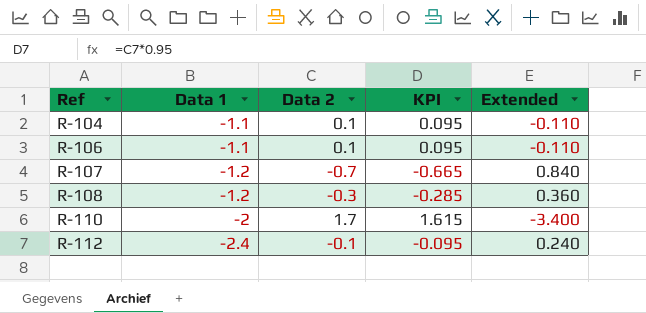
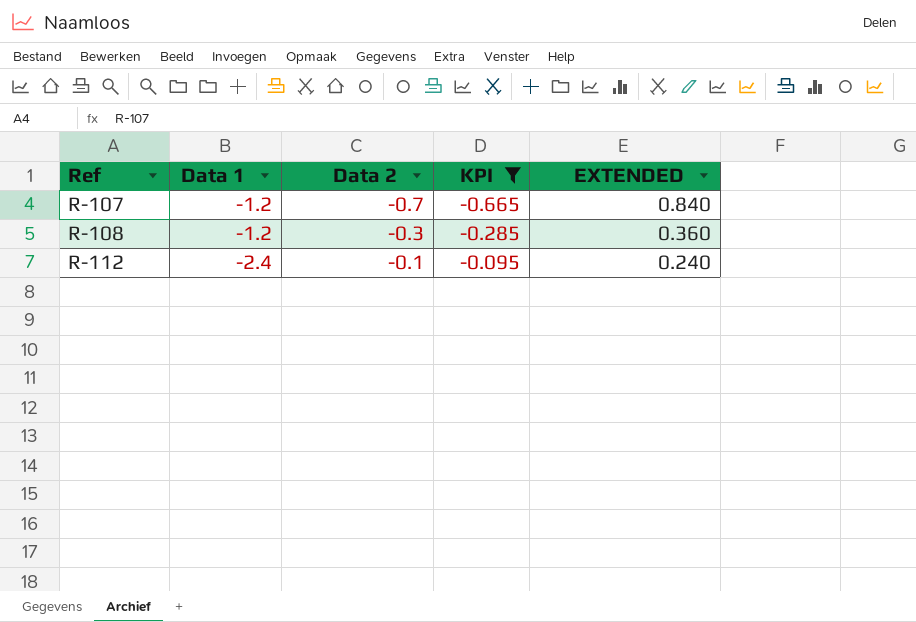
filter: none -> KPI <= -0.095
column name: Extended -> EXTENDED

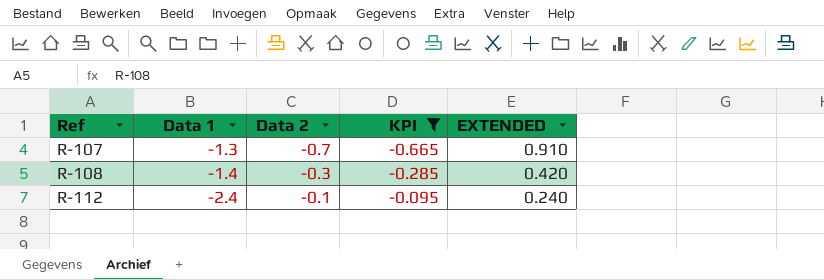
R-107 | Data 1: -1.2 -> -1.3
R-107 | EXTENDED: 0.840 -> 0.910
R-108 | Data 1: -1.2 -> -1.4
R-108 | EXTENDED: 0.360 -> 0.420

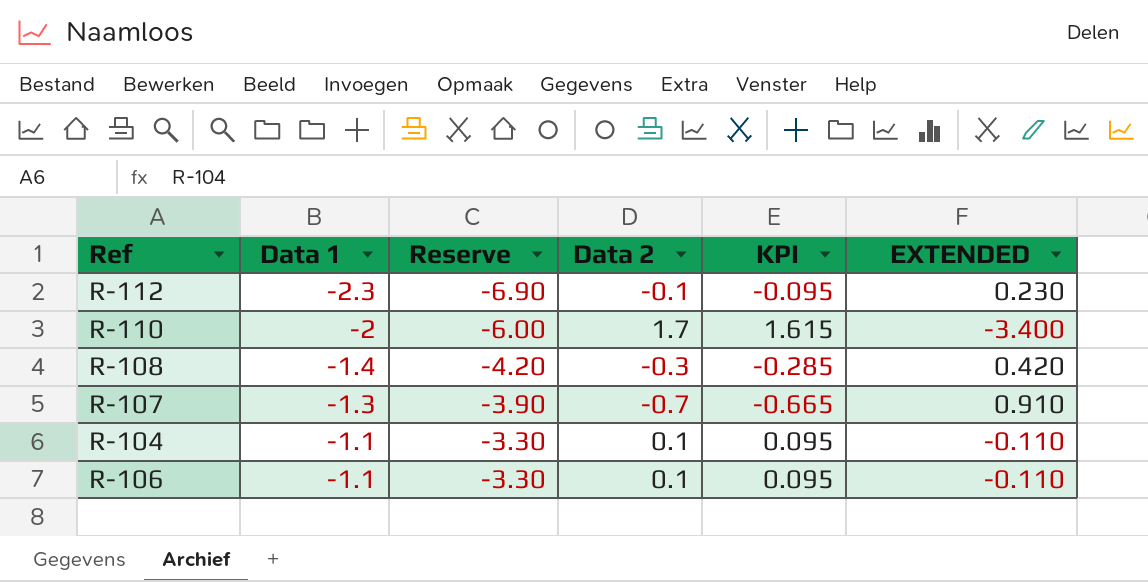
filter: KPI <= -0.095 -> none
row order: Ref ascending -> Data 1 ascending
column Reserve | formula: none -> [Data 1] * 3
R-112 | Data 1: -2.4 -> -2.3
R-112 | EXTENDED: 0.240 -> 0.230

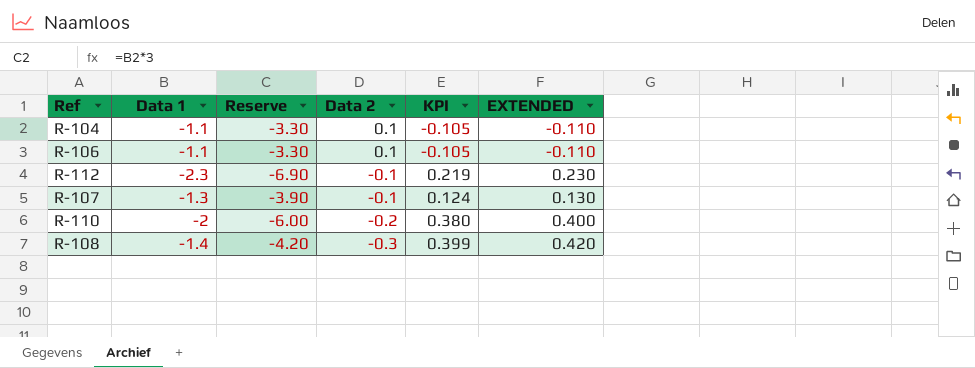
row order: Data 1 ascending -> Data 2 descending
column KPI | formula: [Data 2] * 0.95 -> [EXTENDED] * 0.95
R-107 | Data 2: -0.7 -> -0.1
R-107 | EXTENDED: 0.910 -> 0.130
R-110 | Data 2: 1.7 -> -0.2
R-110 | EXTENDED: -3.400 -> 0.400

